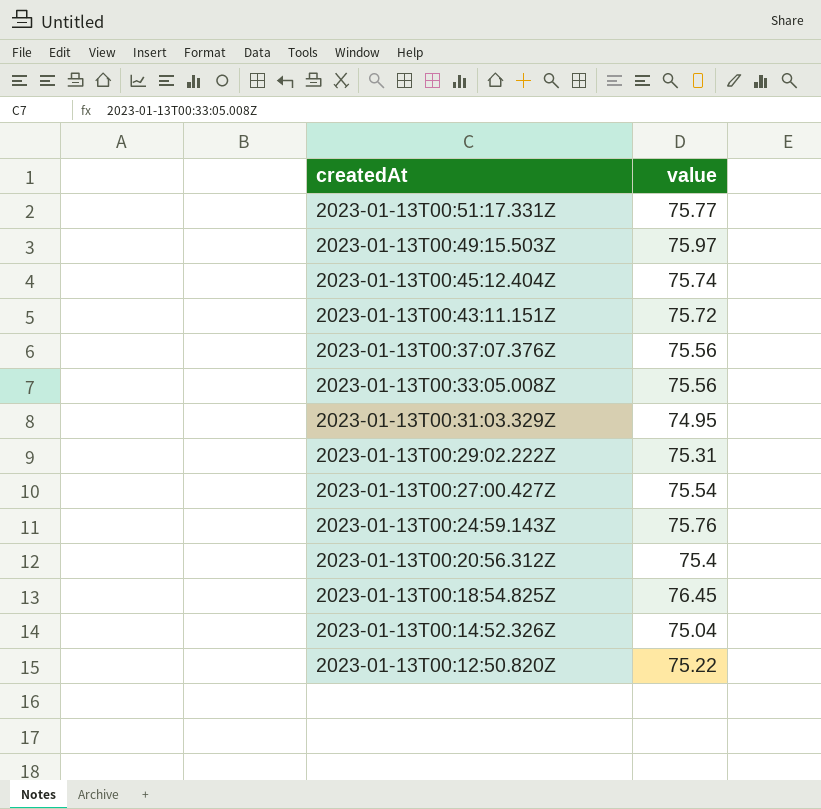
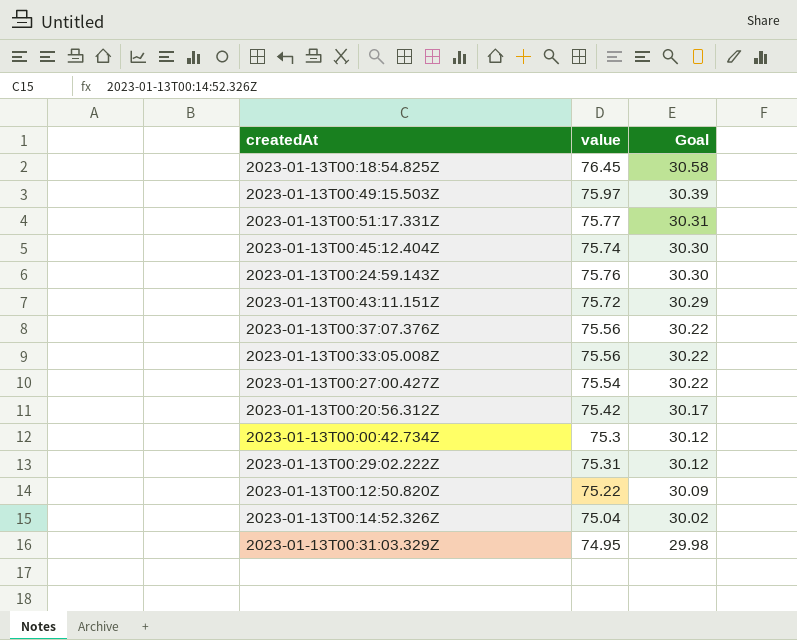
row order: createdAt descending -> Goal descending
column Goal | formula: none -> [value] * 0.4
2023-01-13T00:20:56.312Z | value: 75.4 -> 75.42
row 2023-01-13T00:00:42.734Z: none -> 75.3 | 30.12

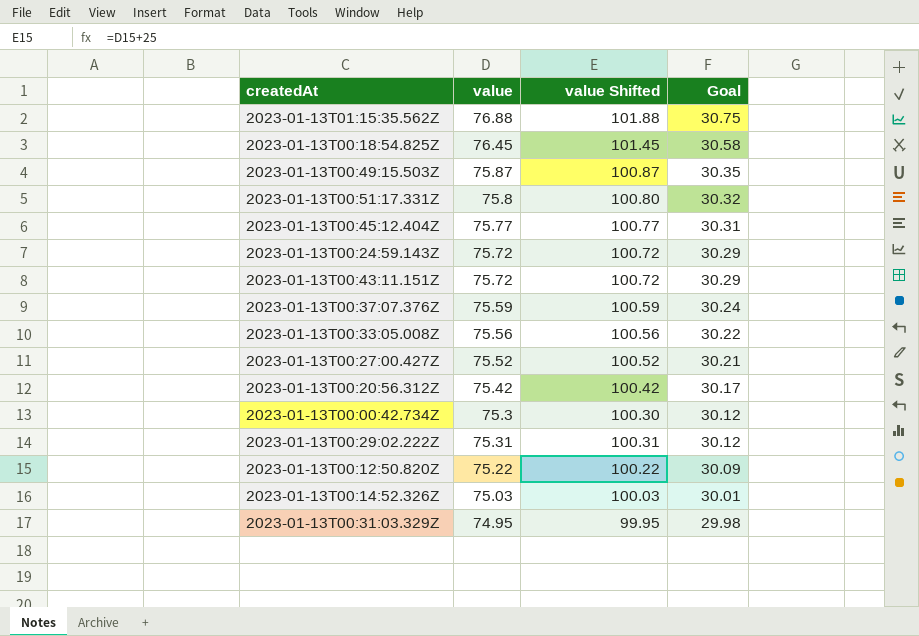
column value Shifted | formula: none -> [value] + 25
row 2023-01-13T01:15:35.562Z: none -> 76.88 | 101.88 | 30.75
2023-01-13T00:49:15.503Z | value: 75.97 -> 75.87
2023-01-13T00:49:15.503Z | Goal: 30.39 -> 30.35
2023-01-13T00:51:17.331Z | value: 75.77 -> 75.8
2023-01-13T00:51:17.331Z | Goal: 30.31 -> 30.32
2023-01-13T00:45:12.404Z | value: 75.74 -> 75.77
2023-01-13T00:45:12.404Z | Goal: 30.30 -> 30.31
2023-01-13T00:24:59.143Z | value: 75.76 -> 75.72
2023-01-13T00:24:59.143Z | Goal: 30.30 -> 30.29
2023-01-13T00:37:07.376Z | value: 75.56 -> 75.59
2023-01-13T00:37:07.376Z | Goal: 30.22 -> 30.24
2023-01-13T00:27:00.427Z | value: 75.54 -> 75.52
2023-01-13T00:27:00.427Z | Goal: 30.22 -> 30.21
2023-01-13T00:14:52.326Z | value: 75.04 -> 75.03
2023-01-13T00:14:52.326Z | Goal: 30.02 -> 30.01

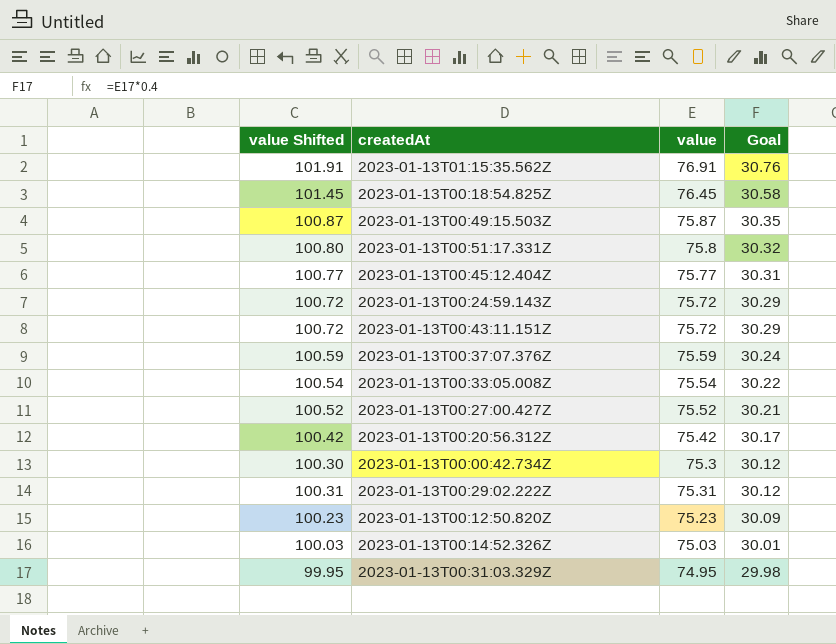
column value Shifted | position: 3 -> 1
2023-01-13T01:15:35.562Z | value Shifted: 101.88 -> 101.91
2023-01-13T01:15:35.562Z | value: 76.88 -> 76.91
2023-01-13T01:15:35.562Z | Goal: 30.75 -> 30.76
2023-01-13T00:33:05.008Z | value Shifted: 100.56 -> 100.54
2023-01-13T00:33:05.008Z | value: 75.56 -> 75.54
2023-01-13T00:12:50.820Z | value Shifted: 100.22 -> 100.23
2023-01-13T00:12:50.820Z | value: 75.22 -> 75.23

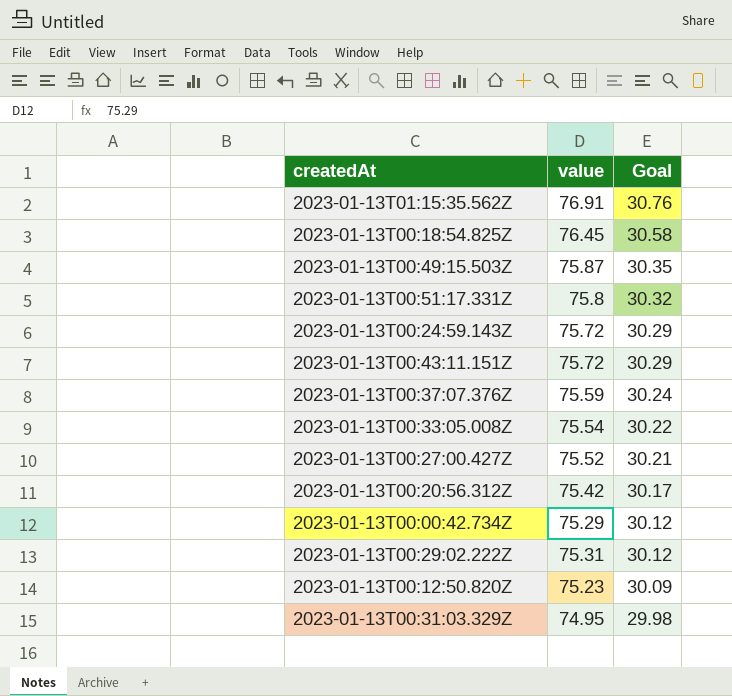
column value Shifted | formula: [value] + 25 -> none
row 2023-01-13T00:45:12.404Z: 100.77 | 75.77 | 30.31 -> none
row 2023-01-13T00:14:52.326Z: 100.03 | 75.03 | 30.01 -> none
2023-01-13T00:00:42.734Z | value: 75.3 -> 75.29

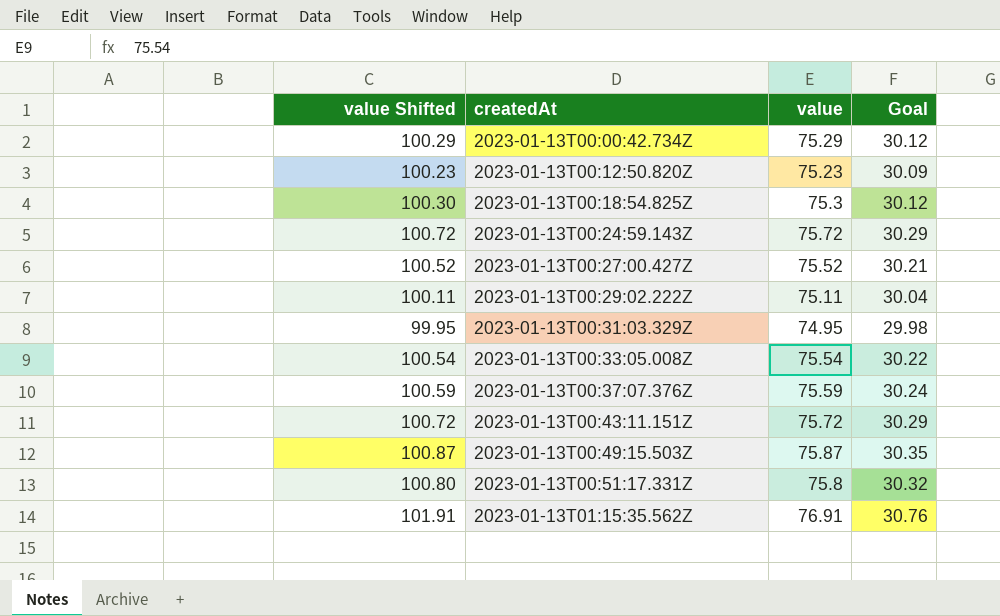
row order: Goal descending -> createdAt ascending
column value Shifted | formula: none -> [value] + 25
row 2023-01-13T00:20:56.312Z: 75.42 | 30.17 -> none
2023-01-13T00:18:54.825Z | value: 76.45 -> 75.3
2023-01-13T00:18:54.825Z | Goal: 30.58 -> 30.12
2023-01-13T00:29:02.222Z | value: 75.31 -> 75.11
2023-01-13T00:29:02.222Z | Goal: 30.12 -> 30.04

